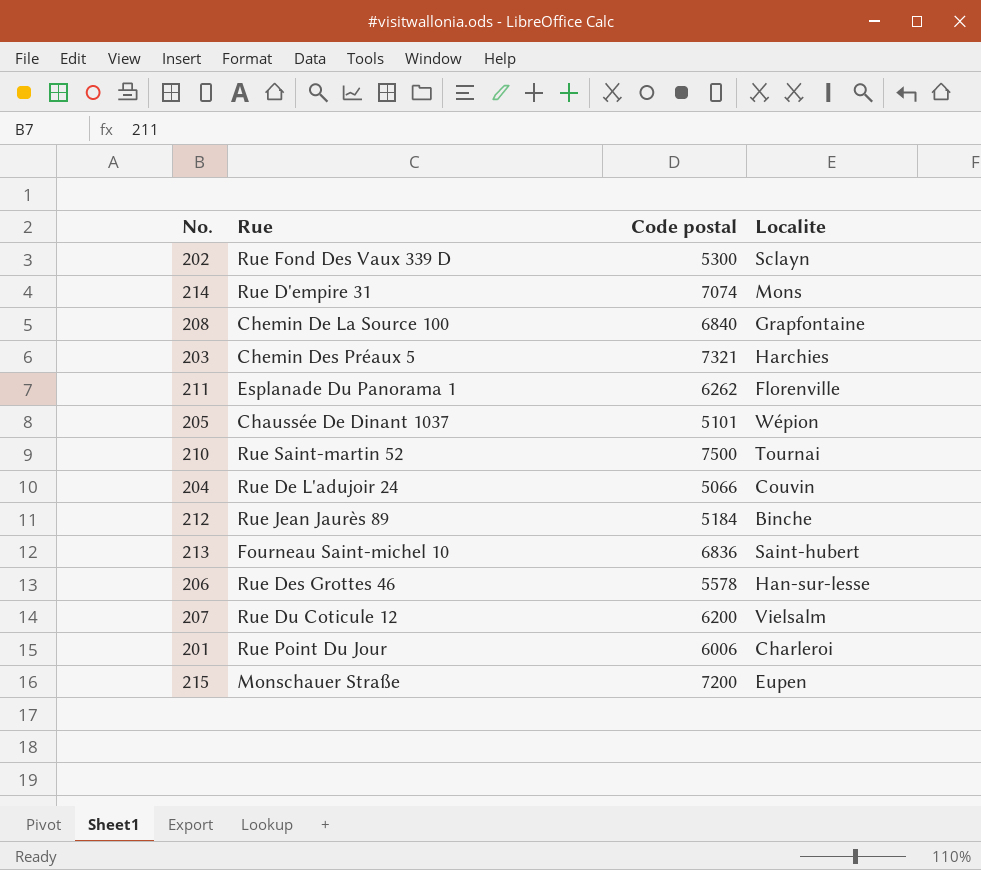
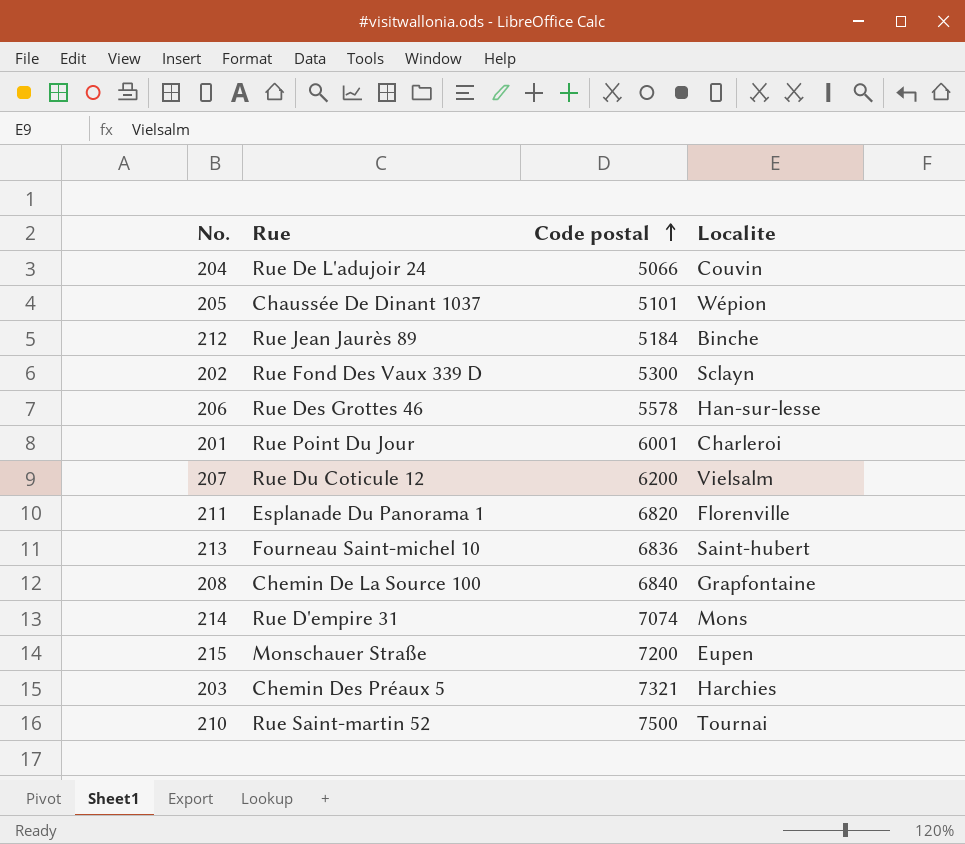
row order: none -> Code postal ascending
201 | Code postal: 6006 -> 6001
211 | Code postal: 6262 -> 6820

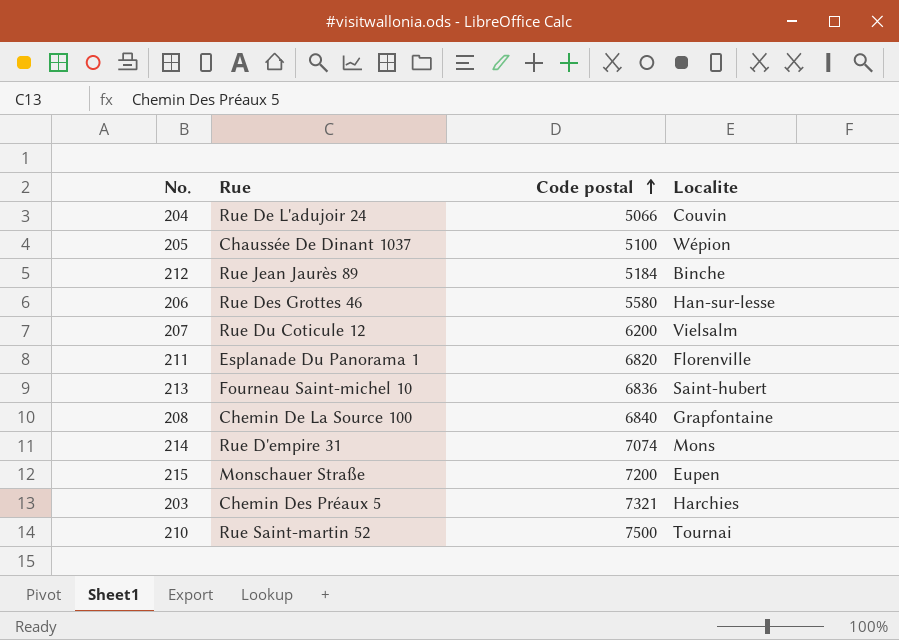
row 202: Rue Fond Des Vaux 339 D | 5300 | Sclayn -> none
row 201: Rue Point Du Jour | 6001 | Charleroi -> none
205 | Code postal: 5101 -> 5100
206 | Code postal: 5578 -> 5580

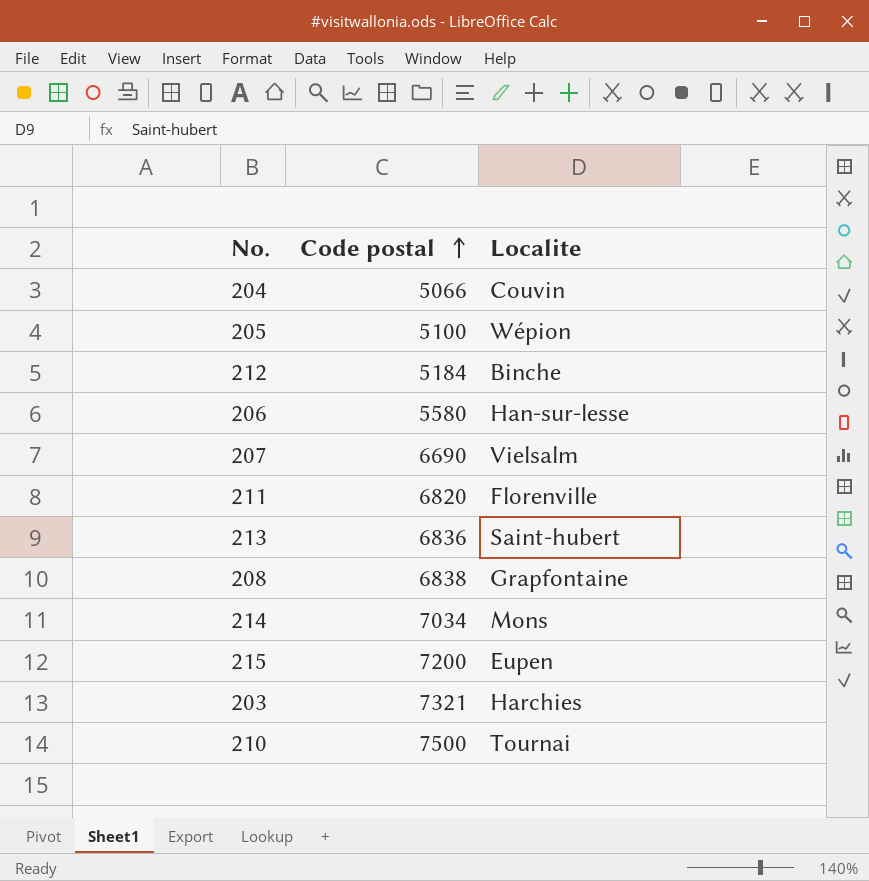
column Rue | position: 2 -> none
207 | Code postal: 6200 -> 6690
208 | Code postal: 6840 -> 6838
214 | Code postal: 7074 -> 7034

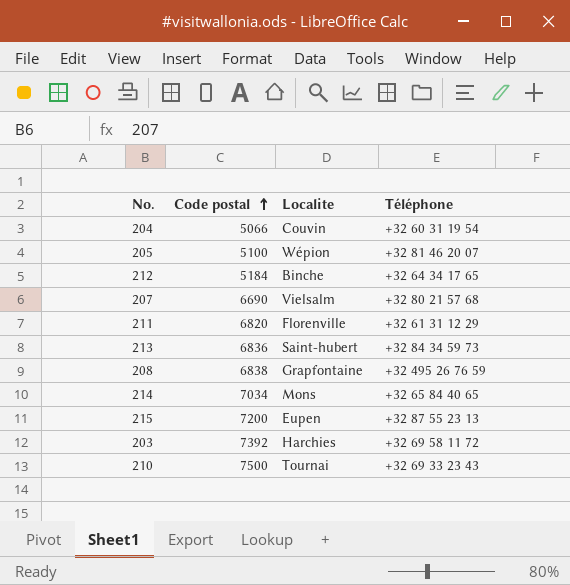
column Téléphone | position: none -> 4
row 206: 5580 | Han-sur-lesse -> none
203 | Code postal: 7321 -> 7392

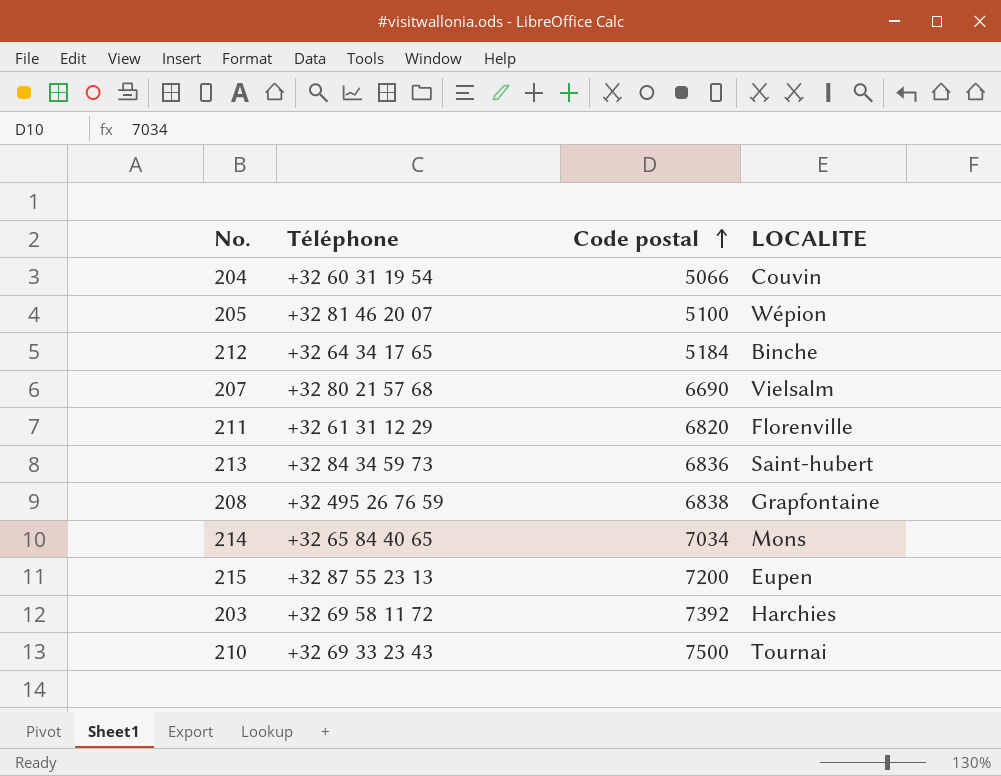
column Téléphone | position: 4 -> 2
column name: Localite -> LOCALITE

